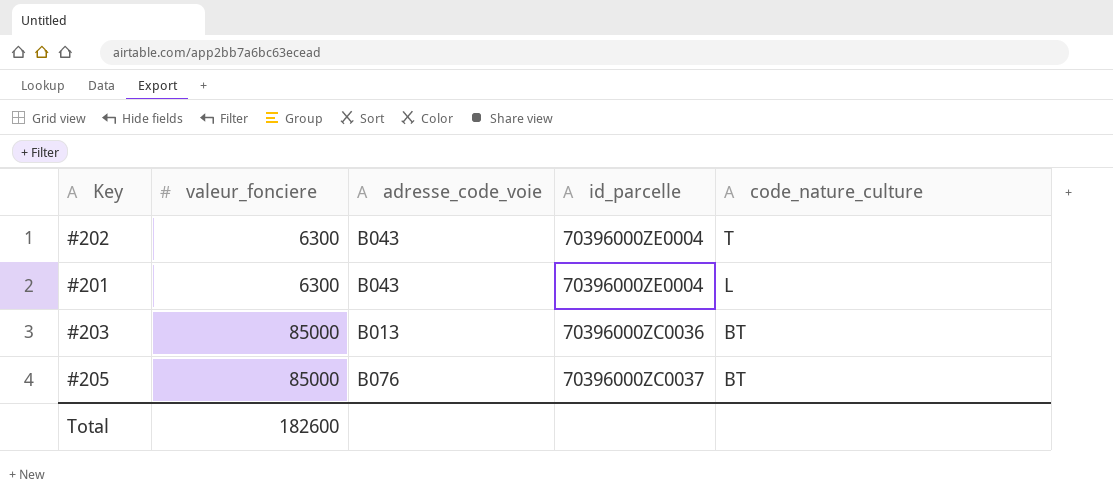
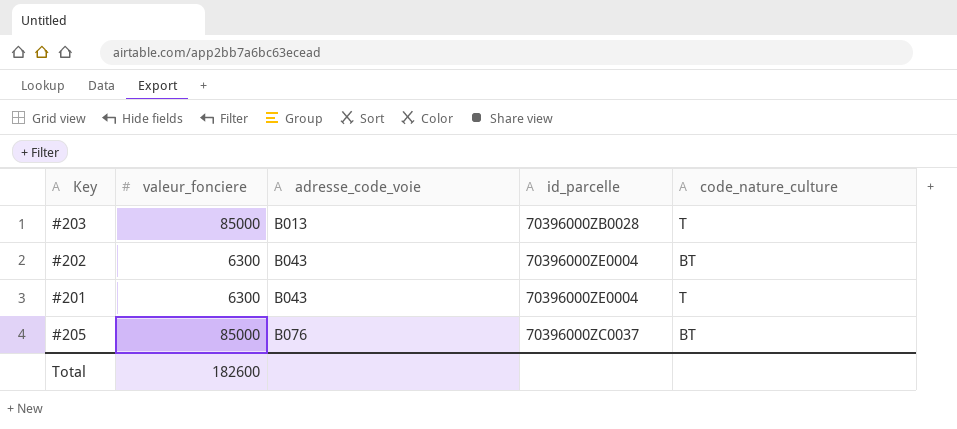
row order: valeur_fonciere ascending -> adresse_code_voie ascending
#203 | id_parcelle: 70396000ZC0036 -> 70396000ZB0028
#203 | code_nature_culture: BT -> T
#202 | code_nature_culture: T -> BT
#201 | code_nature_culture: L -> T

